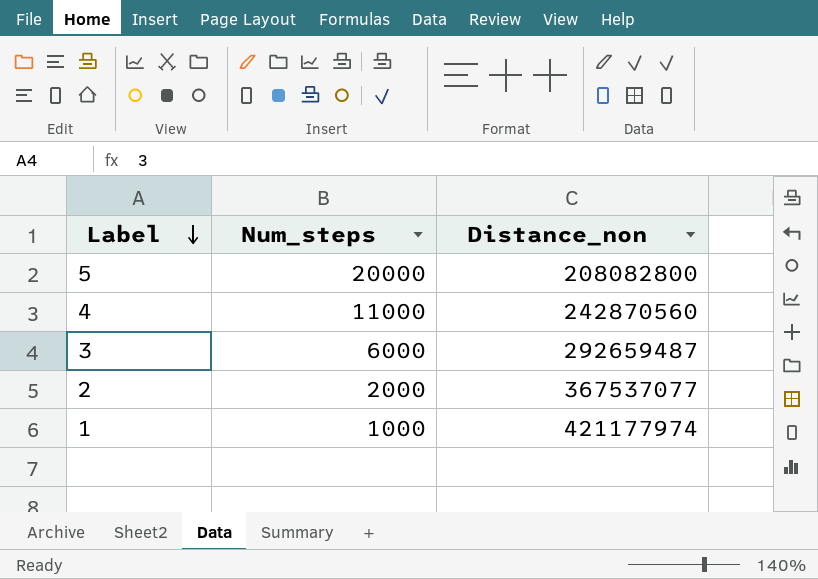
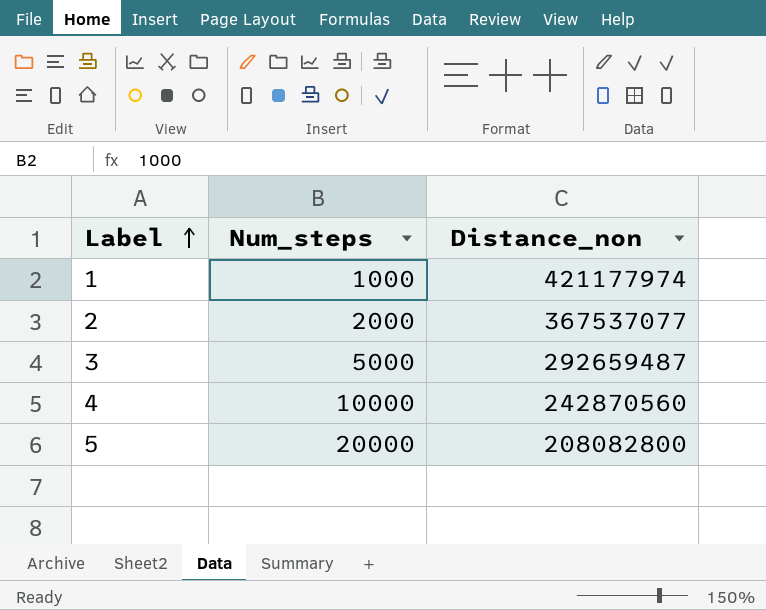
row order: Label descending -> Label ascending
3 | Num_steps: 6000 -> 5000
4 | Num_steps: 11000 -> 10000

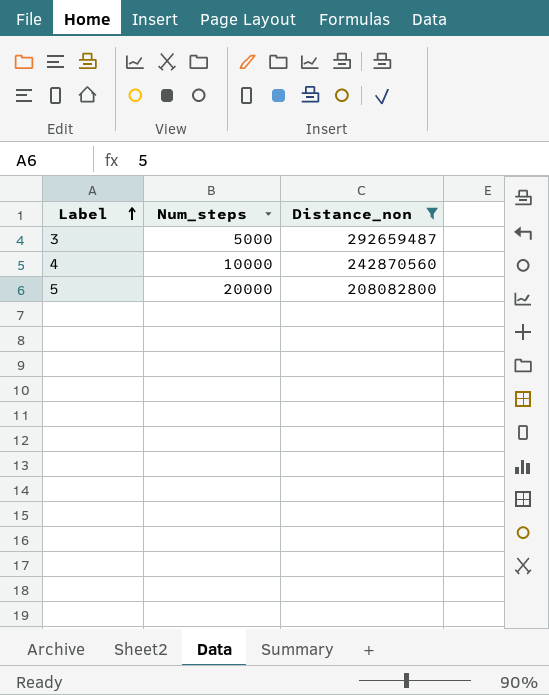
filter: none -> Distance_non <= 292659487

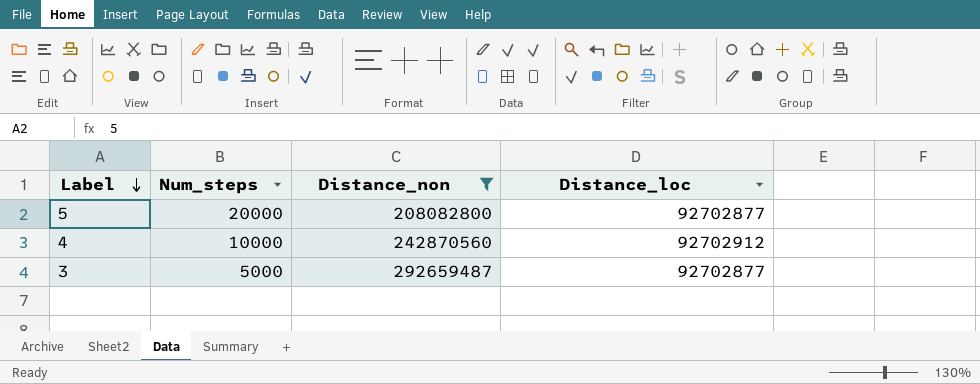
row order: Label ascending -> Label descending
column Distance_loc | position: none -> 4

